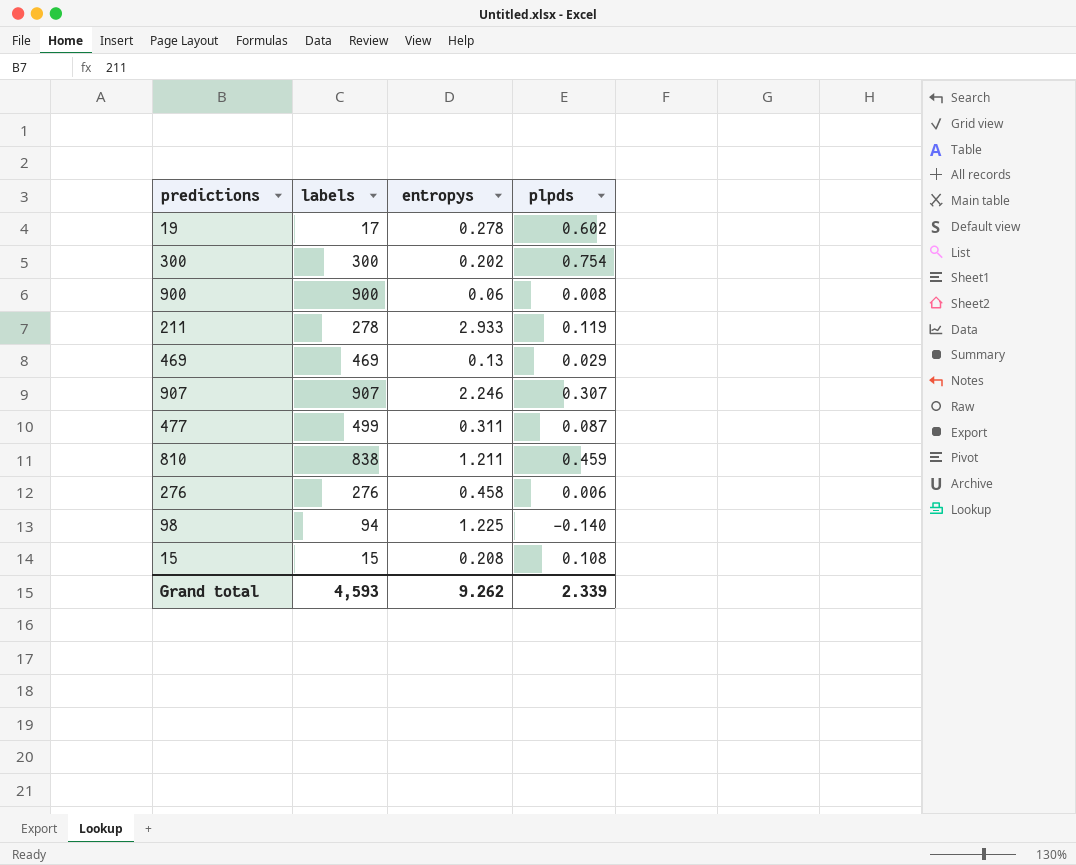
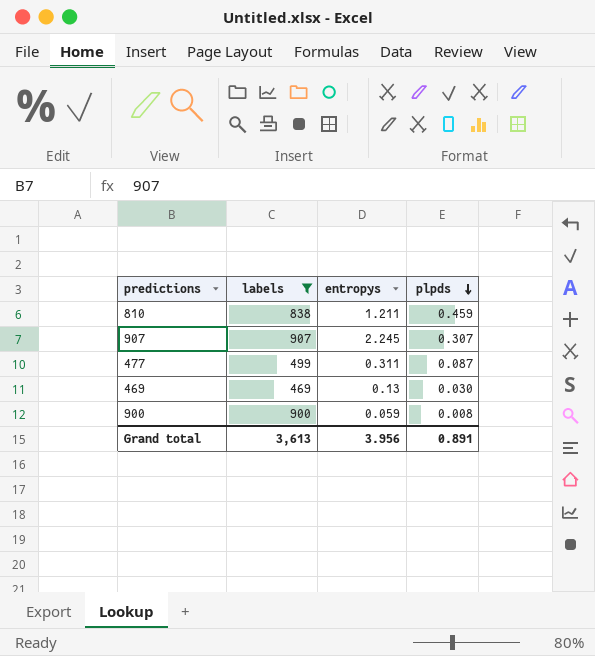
filter: none -> labels >= 469
row order: none -> plpds descending
907 | entropys: 2.246 -> 2.245
469 | plpds: 0.029 -> 0.030
900 | entropys: 0.06 -> 0.059
Grand total | labels: 4,593 -> 3,613
Grand total | entropys: 9.262 -> 3.956
Grand total | plpds: 2.339 -> 0.891

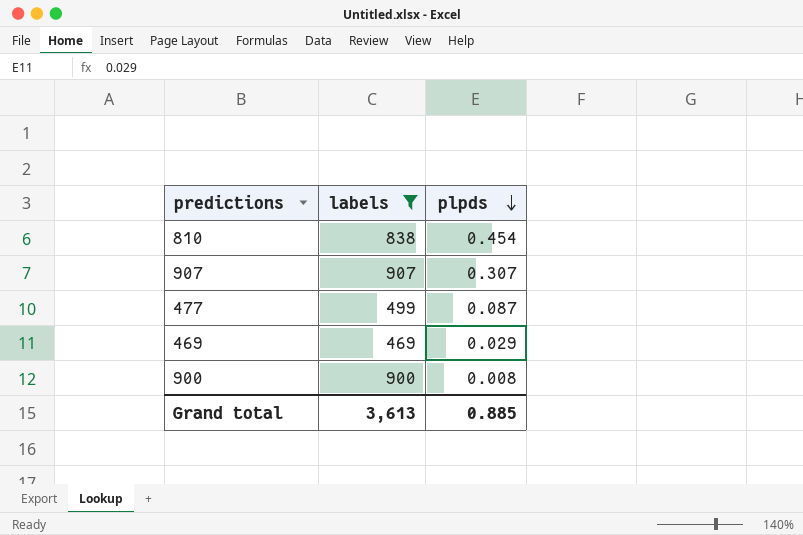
column entropys | position: 3 -> none
810 | plpds: 0.459 -> 0.454
469 | plpds: 0.030 -> 0.029
Grand total | plpds: 0.891 -> 0.885

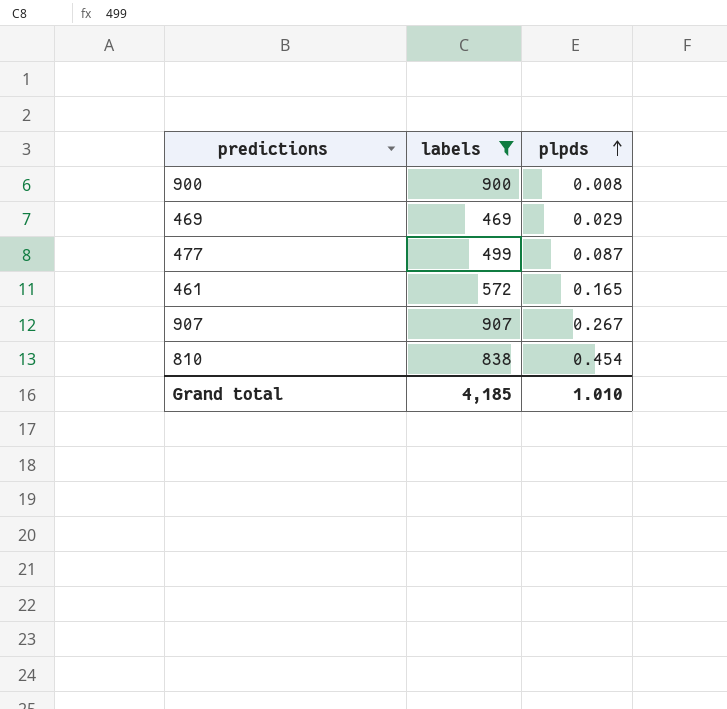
row order: plpds descending -> plpds ascending
row 461: none -> 572 | 0.165
907 | plpds: 0.307 -> 0.267
Grand total | labels: 3,613 -> 4,185
Grand total | plpds: 0.885 -> 1.010

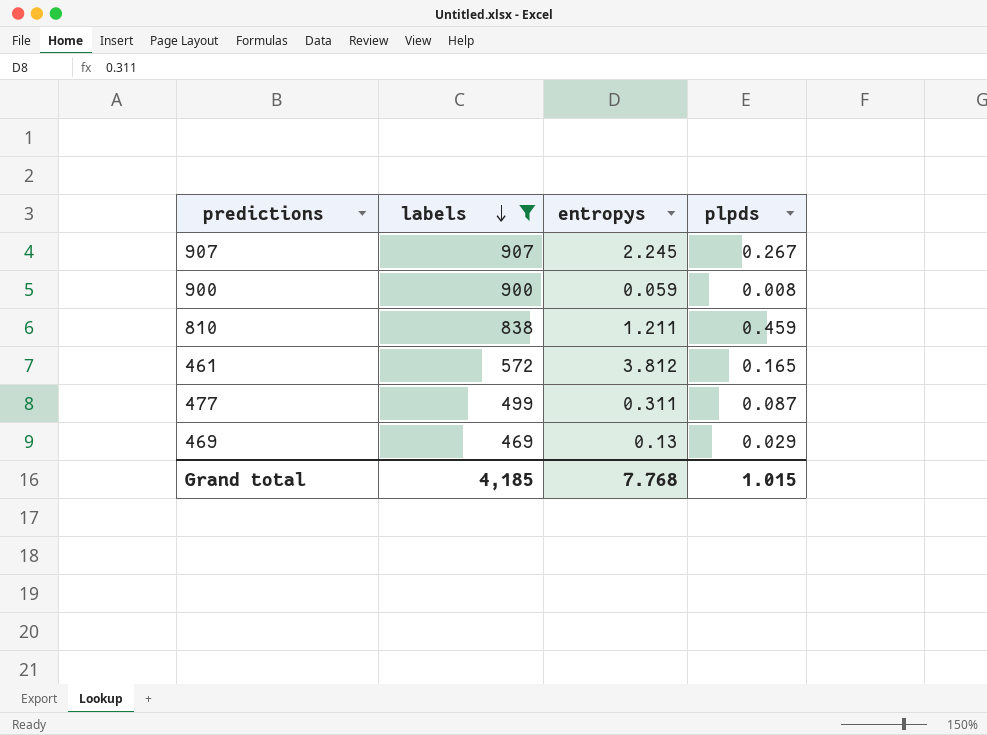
row order: plpds ascending -> labels descending
column entropys | position: none -> 3
810 | plpds: 0.454 -> 0.459
Grand total | plpds: 1.010 -> 1.015

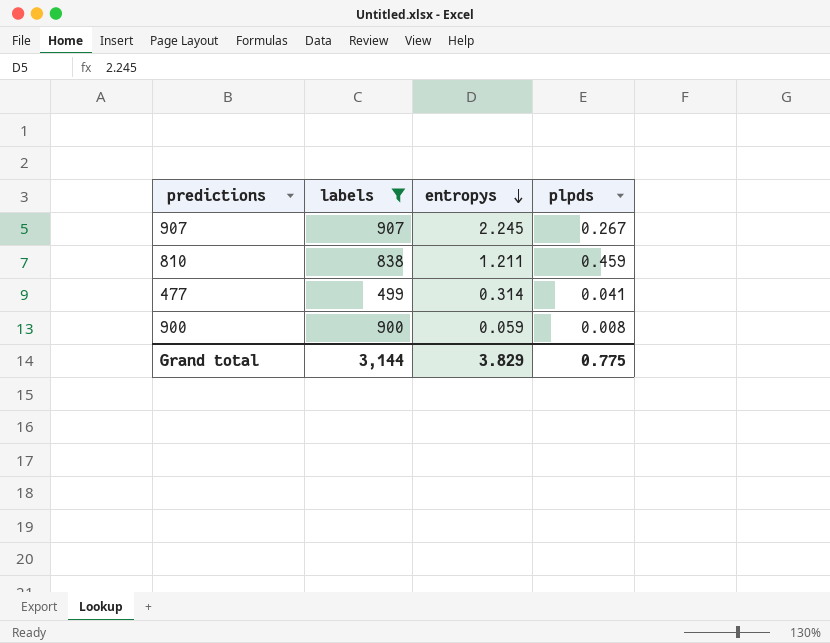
row order: labels descending -> entropys descending
row 461: 572 | 3.812 | 0.165 -> none
row 469: 469 | 0.13 | 0.029 -> none
477 | entropys: 0.311 -> 0.314
477 | plpds: 0.087 -> 0.041
Grand total | labels: 4,185 -> 3,144
Grand total | entropys: 7.768 -> 3.829
Grand total | plpds: 1.015 -> 0.775

